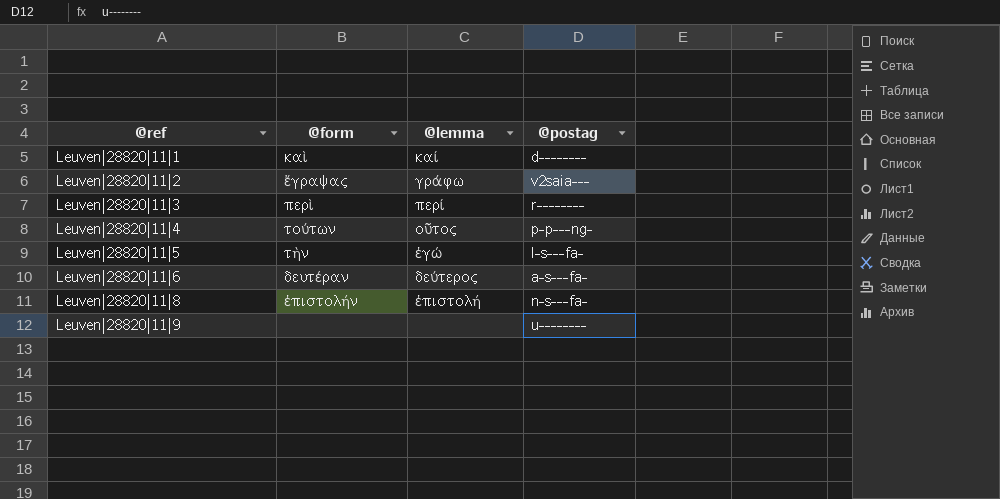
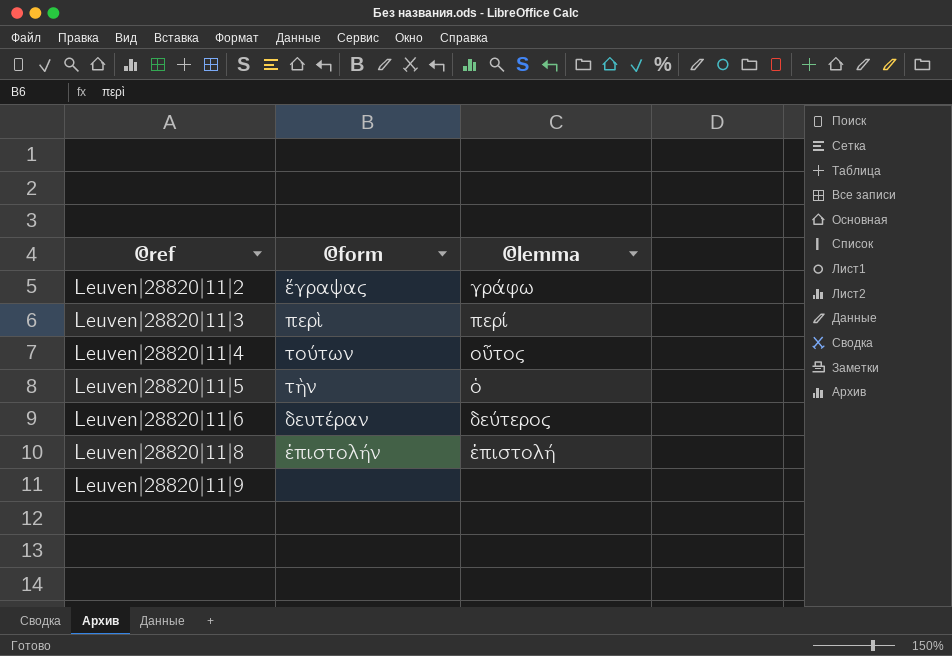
column @postag | position: 4 -> none
row Leuven|28820|11|1: καὶ | καί | d-------- -> none
Leuven|28820|11|5 | @lemma: ἐγώ -> ὁ

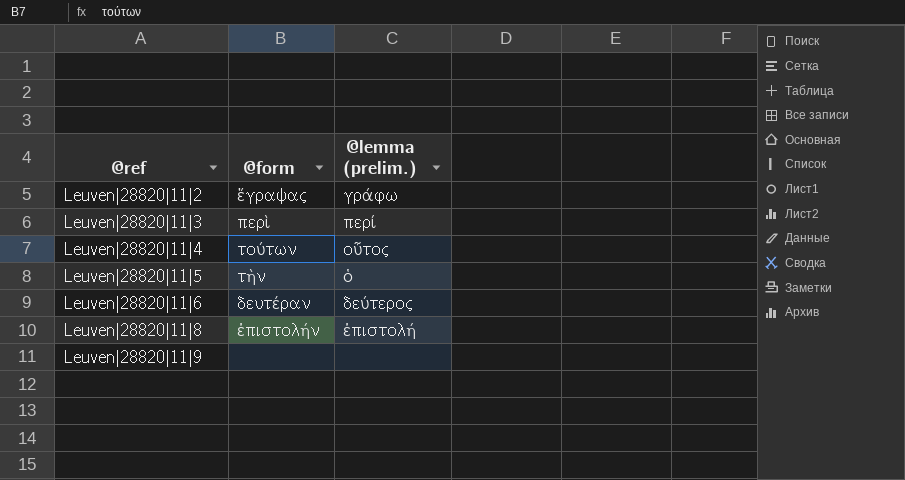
column name: @lemma -> @lemma (prelim.)

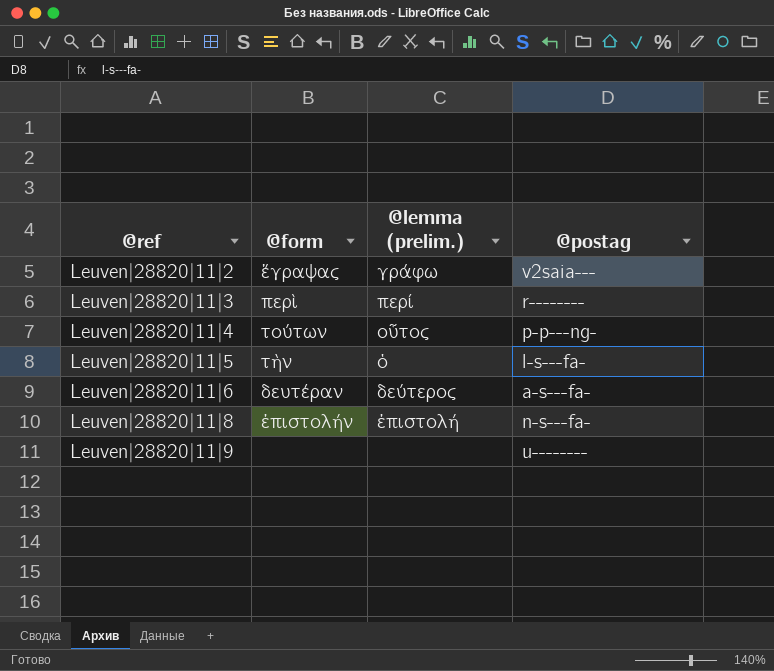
column @postag | position: none -> 4

